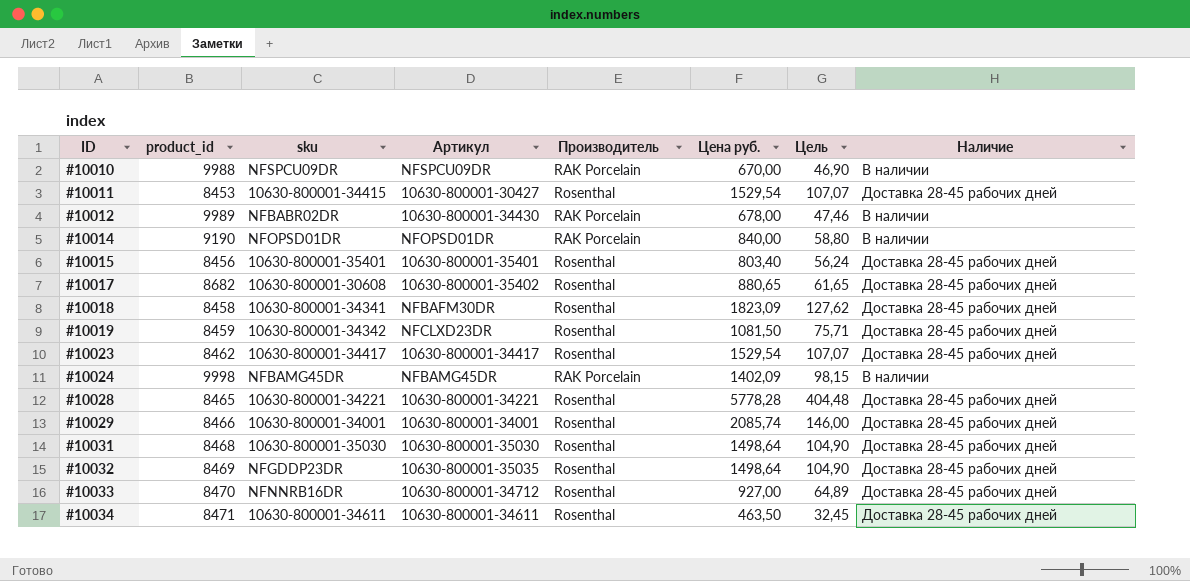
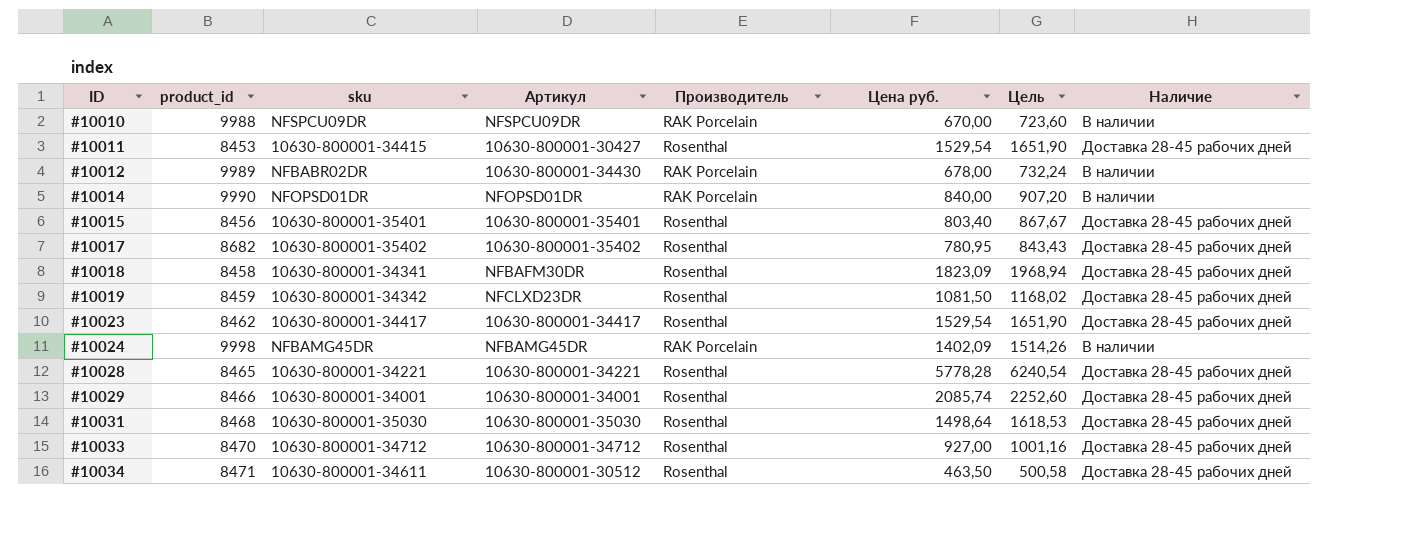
column Цель | formula: [Цена руб.] * 0,07 -> [Цена руб.] * 1,08
row #10032: 8469 | NFGDDP23DR | 10630-800001-35035 | Rosenthal | 1498,64 | 104,90 | Доставка 28-45 рабочих дней -> none
#10014 | product_id: 9190 -> 9990
#10017 | sku: 10630-800001-30608 -> 10630-800001-35402
#10017 | Цена руб.: 880,65 -> 780,95
#10033 | sku: NFNNRB16DR -> 10630-800001-34712
#10034 | Артикул: 10630-800001-34611 -> 10630-800001-30512

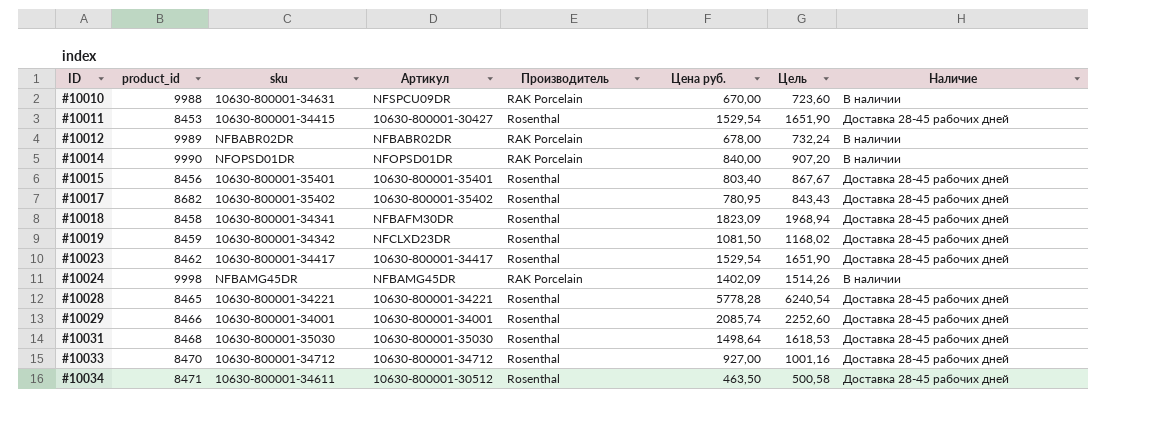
#10010 | sku: NFSPCU09DR -> 10630-800001-34631
#10012 | Артикул: 10630-800001-34430 -> NFBABR02DR

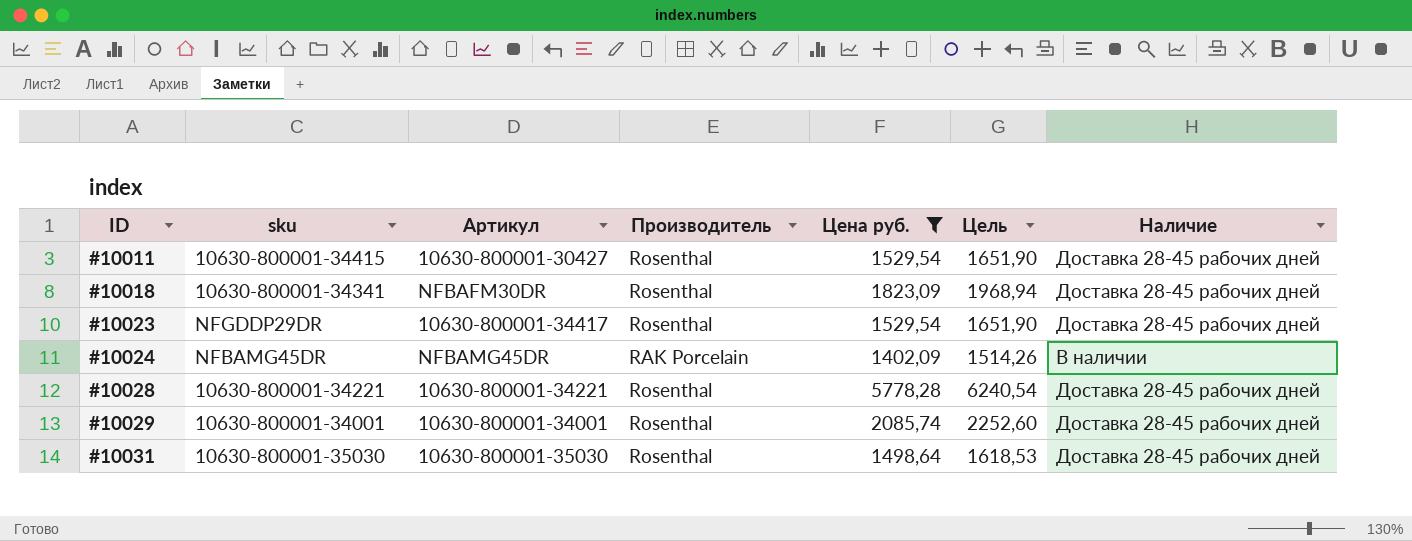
filter: none -> Цена руб. >= 1402,09
column product_id | position: 2 -> none
#10023 | sku: 10630-800001-34417 -> NFGDDP29DR

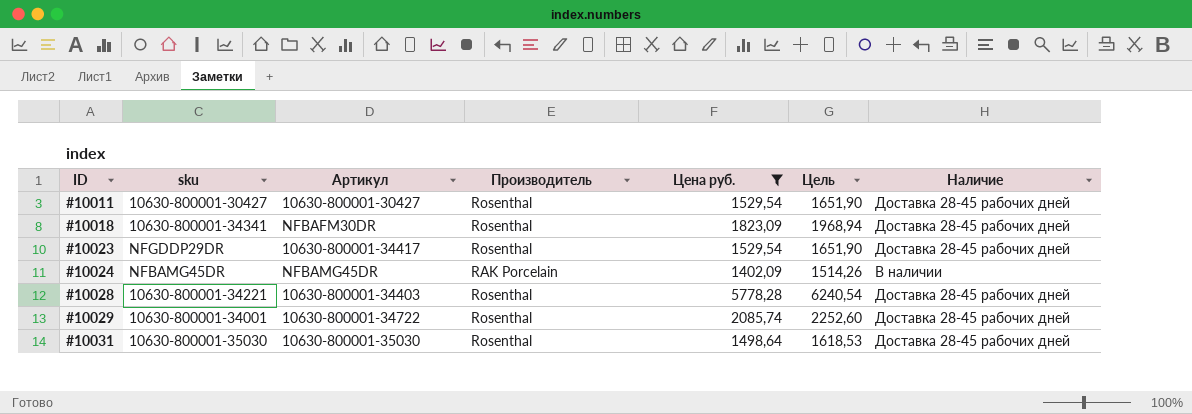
#10011 | sku: 10630-800001-34415 -> 10630-800001-30427
#10028 | Артикул: 10630-800001-34221 -> 10630-800001-34403
#10029 | Артикул: 10630-800001-34001 -> 10630-800001-34722

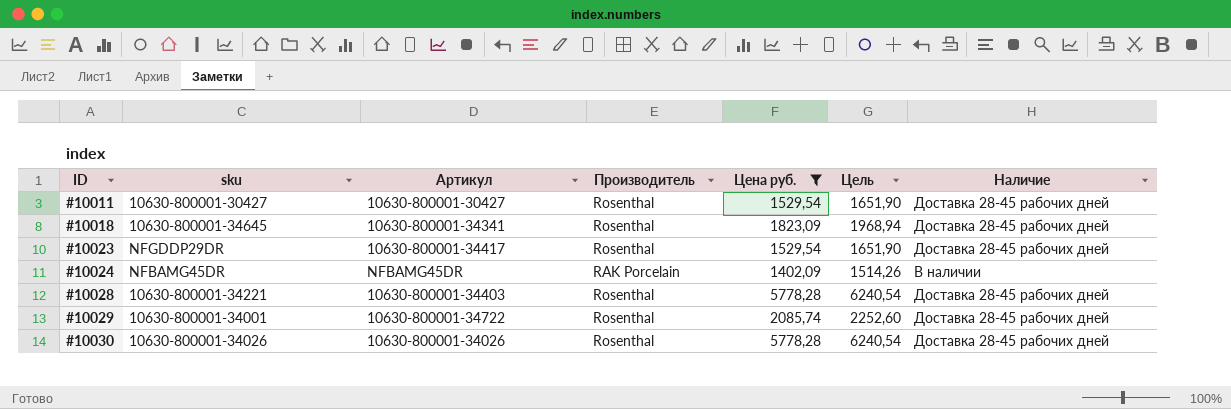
row #10031: 10630-800001-35030 | 10630-800001-35030 | Rosenthal | 1498,64 | 1618,53 | Доставка 28-45 рабочих дней -> none
#10018 | sku: 10630-800001-34341 -> 10630-800001-34645
#10018 | Артикул: NFBAFM30DR -> 10630-800001-34341
row #10030: none -> 10630-800001-34026 | 10630-800001-34026 | Rosenthal | 5778,28 | 6240,54 | Доставка 28-45 рабочих дней

